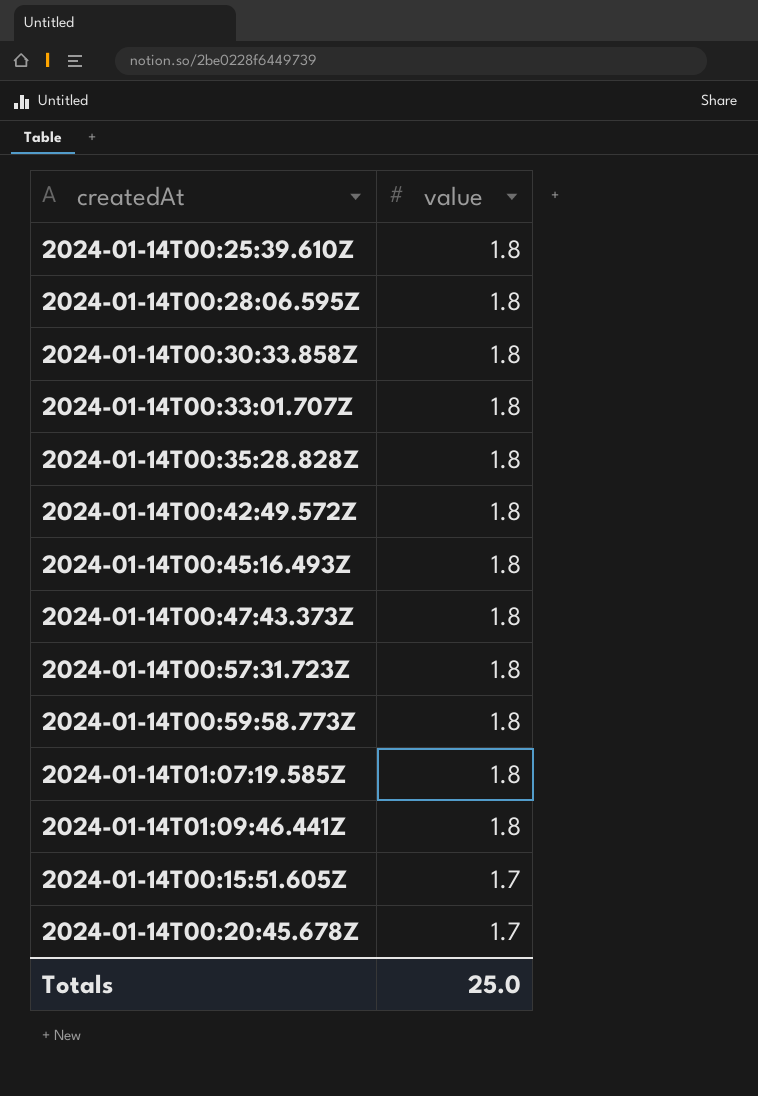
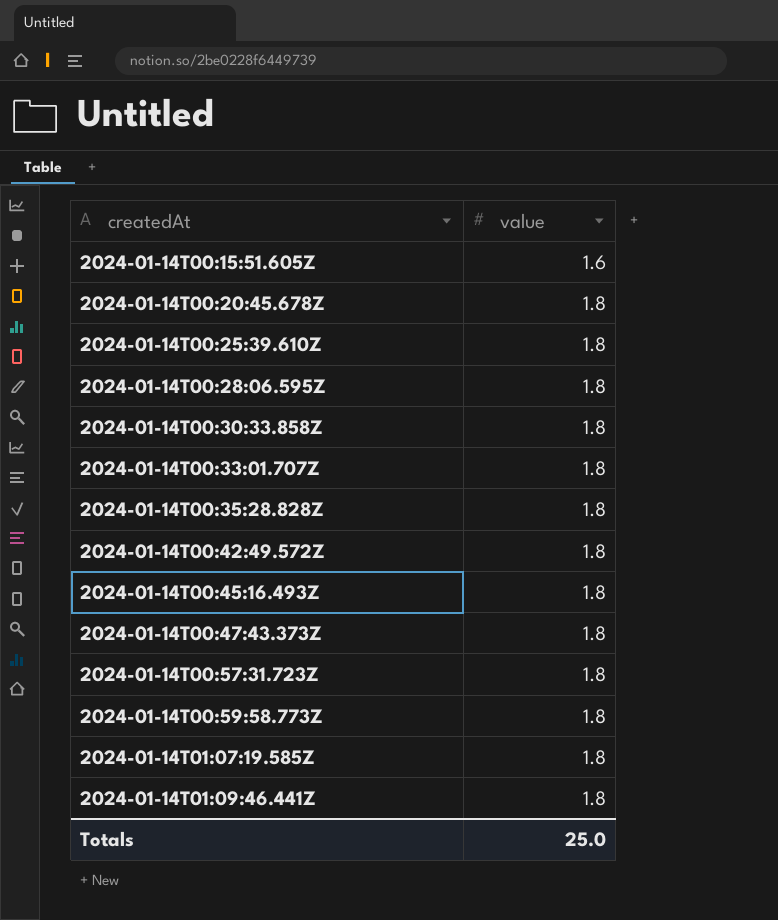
row order: value descending -> createdAt ascending
2024-01-14T00:15:51.605Z | value: 1.7 -> 1.6
2024-01-14T00:20:45.678Z | value: 1.7 -> 1.8

